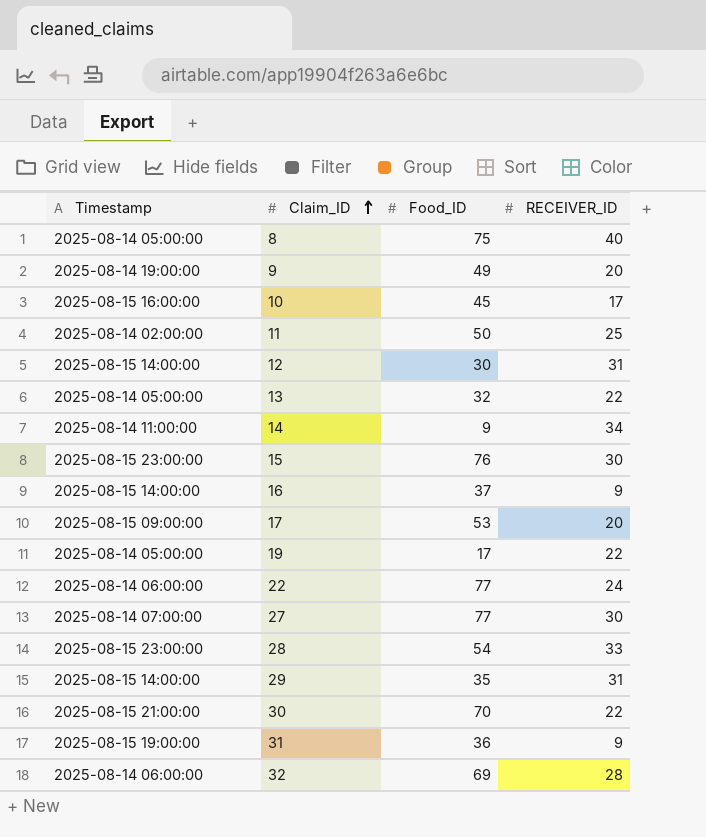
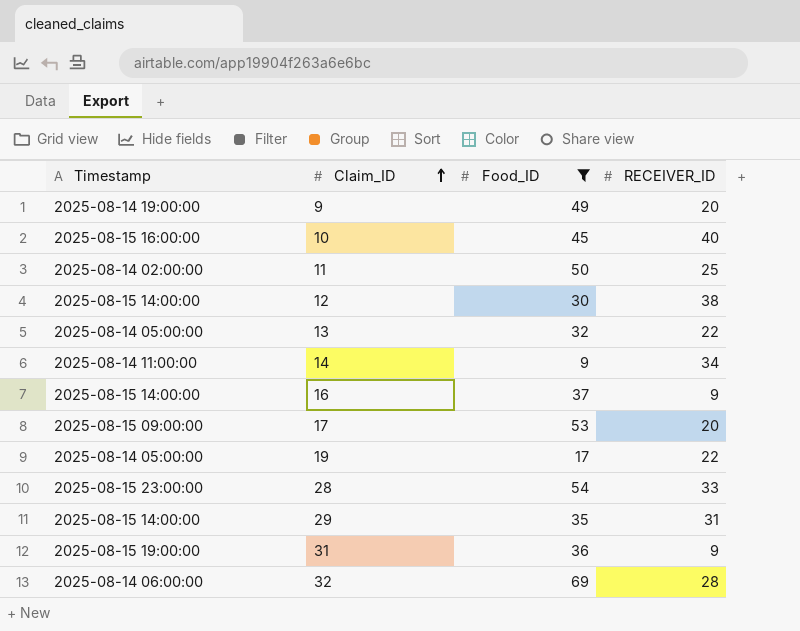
filter: none -> Food_ID <= 69
10 | RECEIVER_ID: 17 -> 40
12 | RECEIVER_ID: 31 -> 38

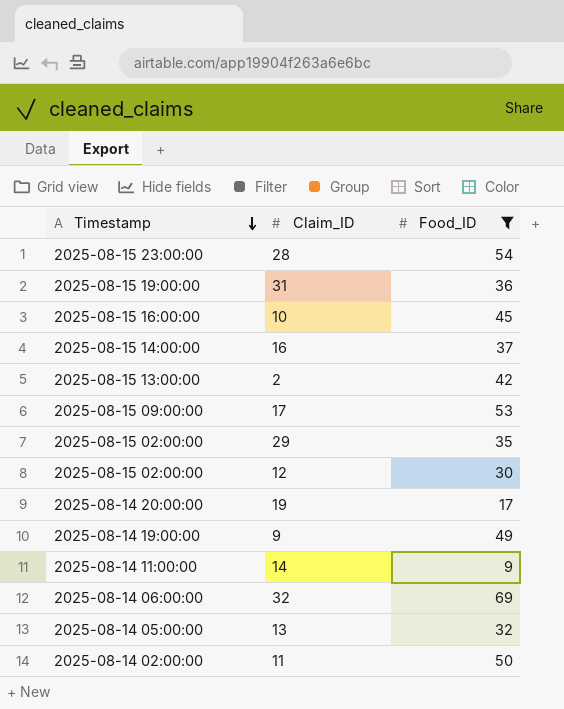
row order: Claim_ID ascending -> Timestamp descending
column RECEIVER_ID | position: 4 -> none
row 2: none -> 2025-08-15 13:00:00 | 42
29 | Timestamp: 2025-08-15 14:00:00 -> 2025-08-15 02:00:00
12 | Timestamp: 2025-08-15 14:00:00 -> 2025-08-15 02:00:00
19 | Timestamp: 2025-08-14 05:00:00 -> 2025-08-14 20:00:00

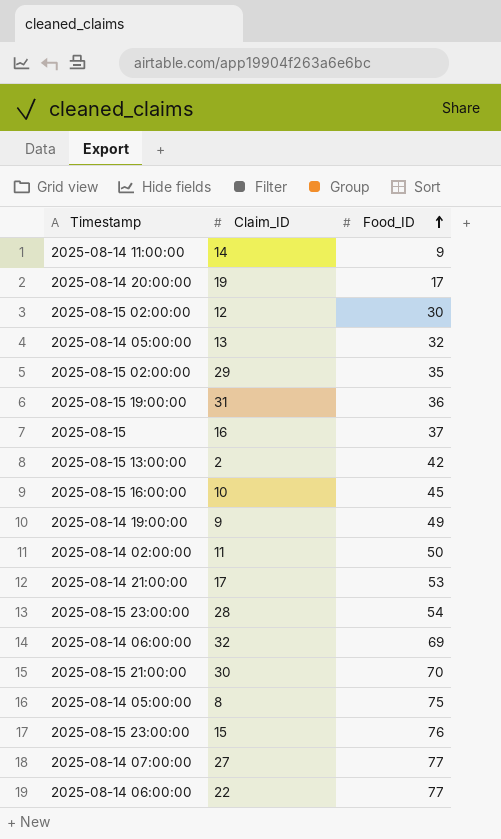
filter: Food_ID <= 69 -> none
row order: Timestamp descending -> Food_ID ascending
16 | Timestamp: 2025-08-15 14:00:00 -> 2025-08-15
17 | Timestamp: 2025-08-15 09:00:00 -> 2025-08-14 21:00:00

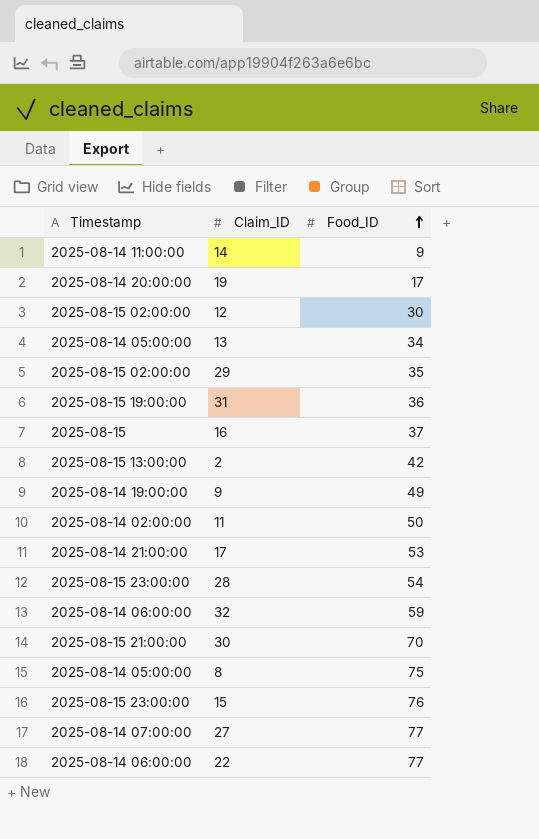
row 10: 2025-08-15 16:00:00 | 45 -> none
13 | Food_ID: 32 -> 34
32 | Food_ID: 69 -> 59

